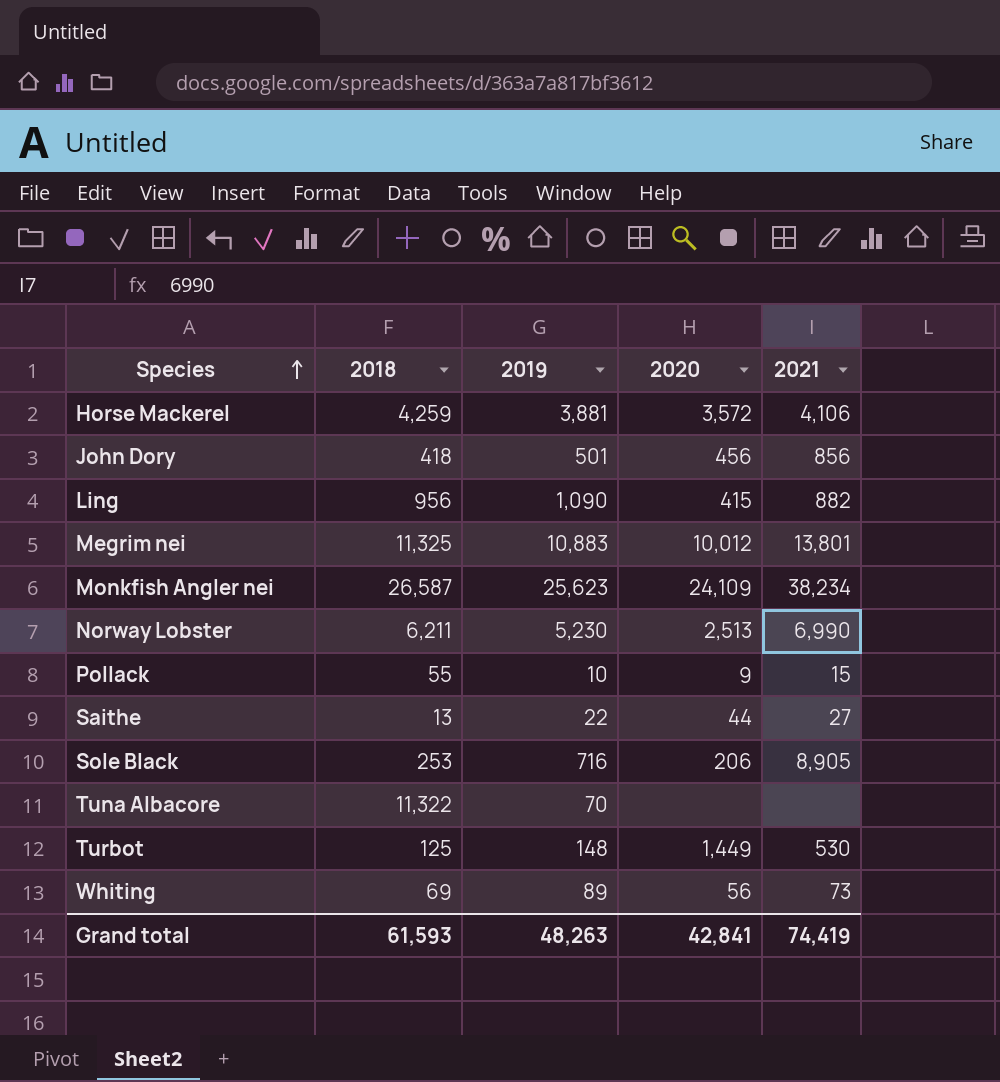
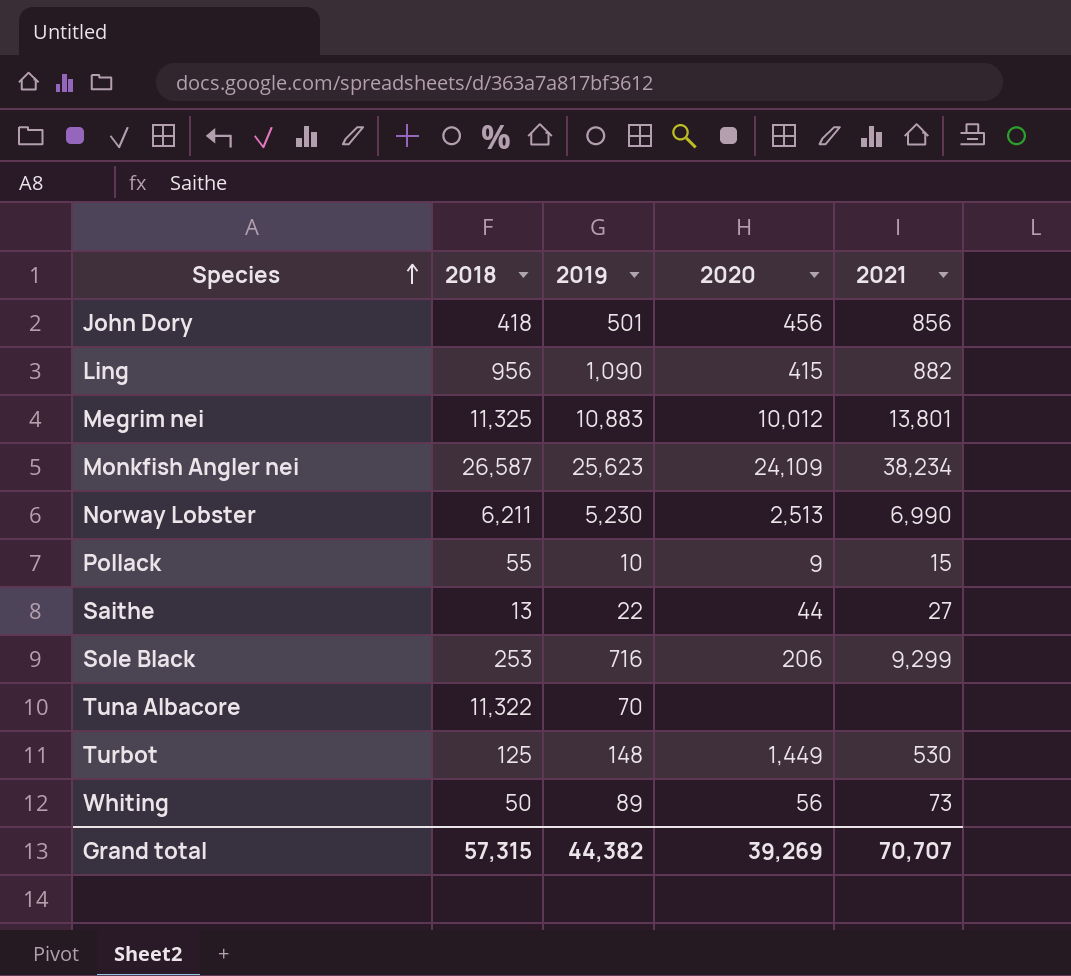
row Horse Mackerel: 4,259 | 3,881 | 3,572 | 4,106 -> none
Sole Black | 2021: 8,905 -> 9,299
Whiting | 2018: 69 -> 50
Grand total | 2018: 61,593 -> 57,315
Grand total | 2019: 48,263 -> 44,382
Grand total | 2020: 42,841 -> 39,269
Grand total | 2021: 74,419 -> 70,707

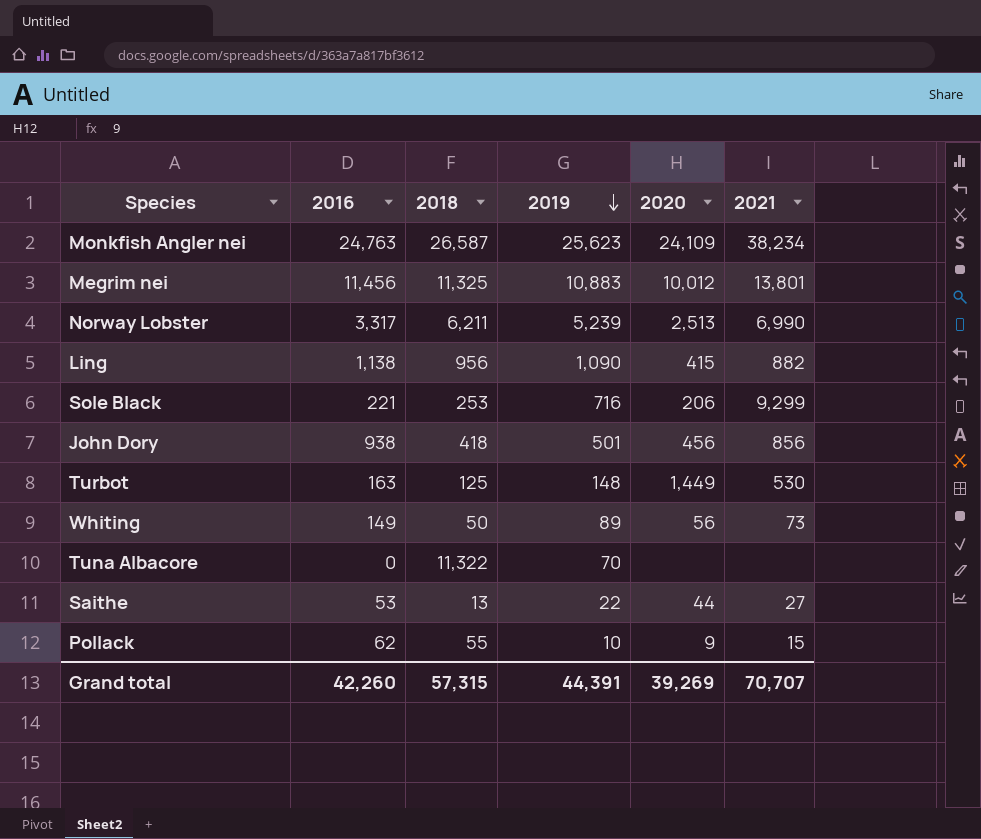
row order: Species ascending -> 2019 descending
column 2016 | position: none -> 2
Norway Lobster | 2019: 5,230 -> 5,239
Grand total | 2019: 44,382 -> 44,391

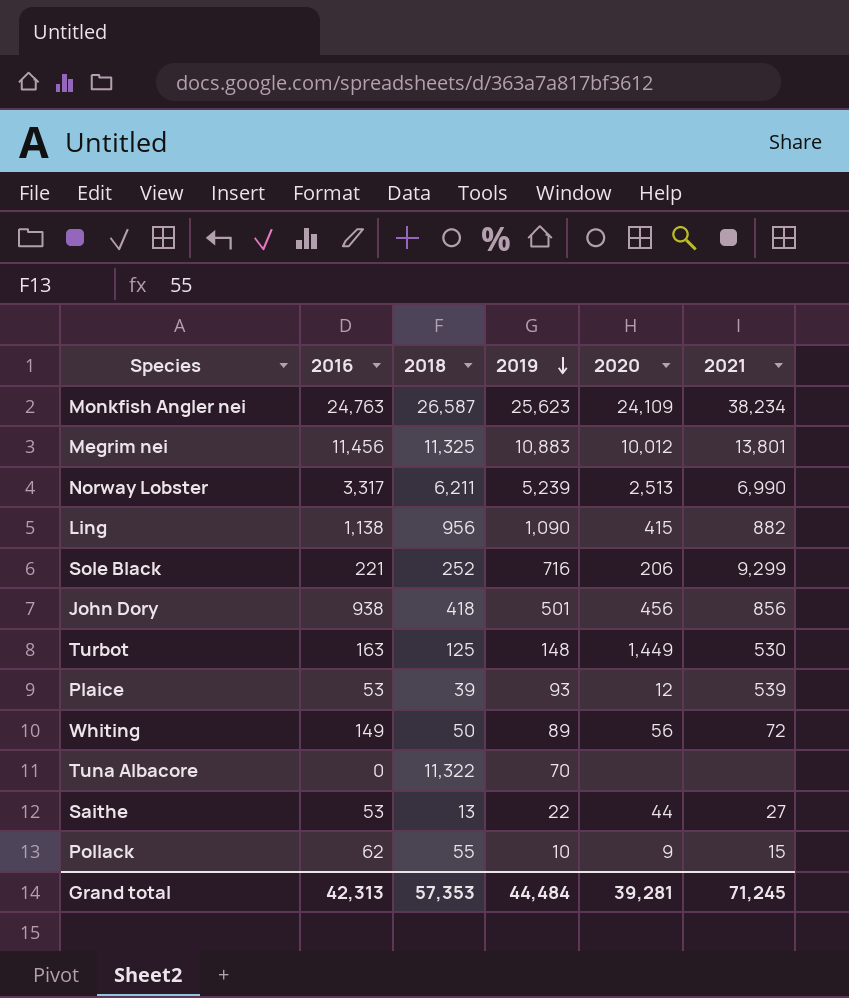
Sole Black | 2018: 253 -> 252
row Plaice: none -> 53 | 39 | 93 | 12 | 539
Whiting | 2021: 73 -> 72
Grand total | 2016: 42,260 -> 42,313
Grand total | 2018: 57,315 -> 57,353
Grand total | 2019: 44,391 -> 44,484
Grand total | 2020: 39,269 -> 39,281
Grand total | 2021: 70,707 -> 71,245

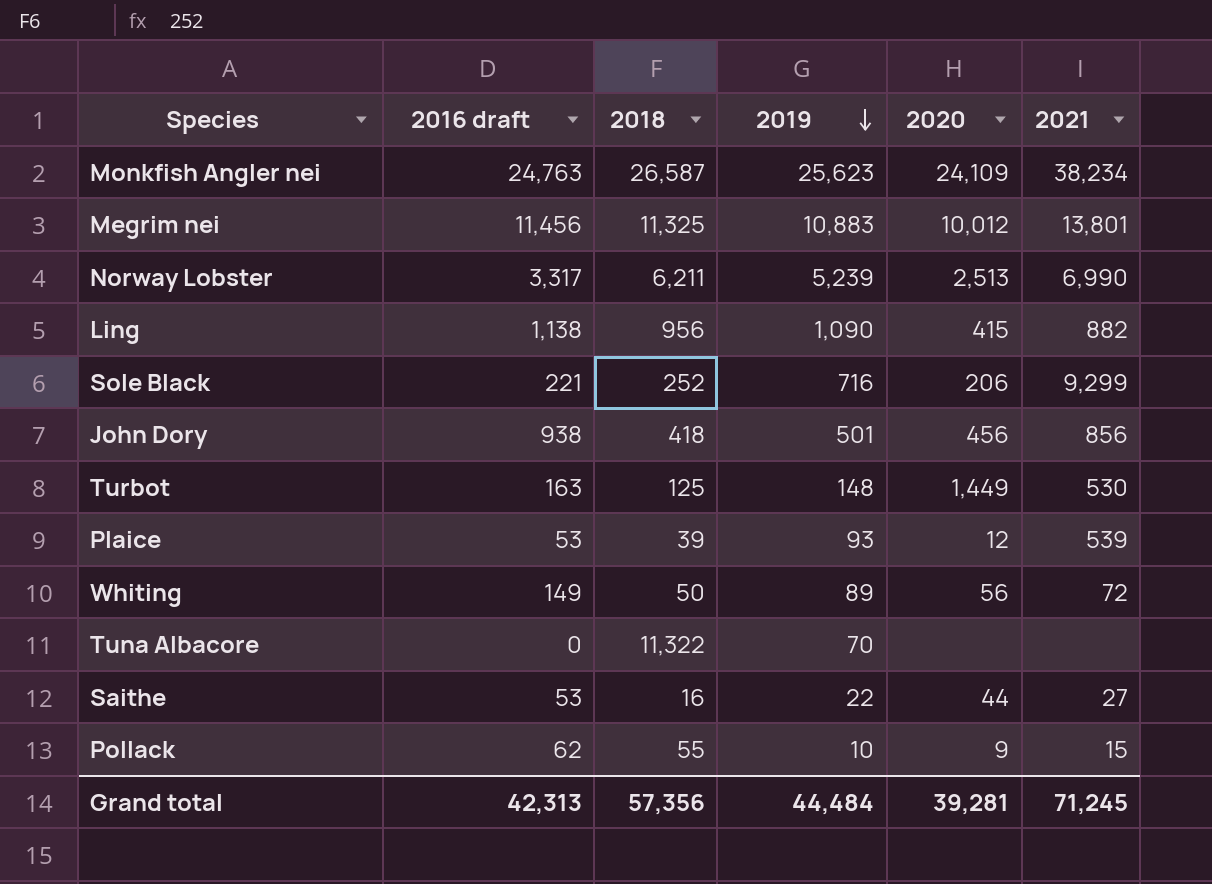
column name: 2016 -> 2016 draft
Saithe | 2018: 13 -> 16
Grand total | 2018: 57,353 -> 57,356

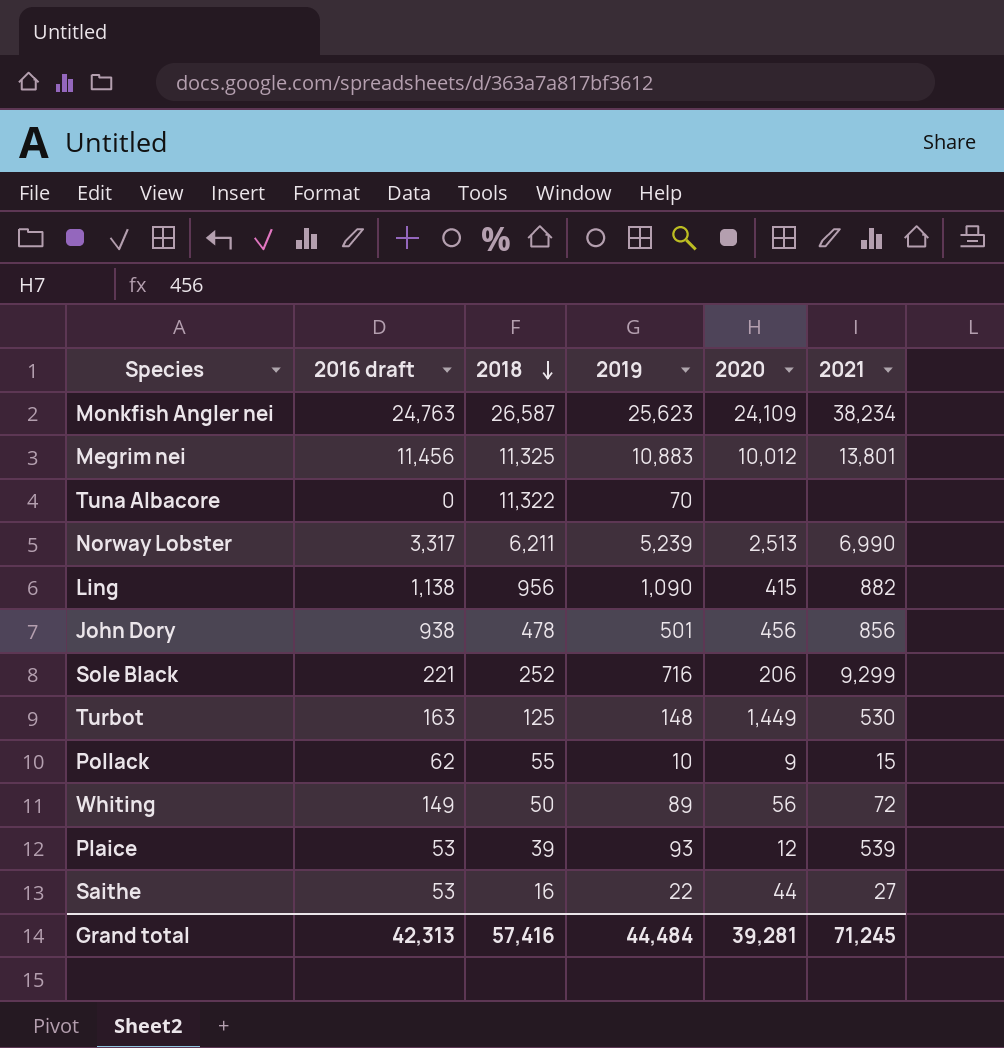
row order: 2019 descending -> 2018 descending
John Dory | 2018: 418 -> 478
Grand total | 2018: 57,356 -> 57,416

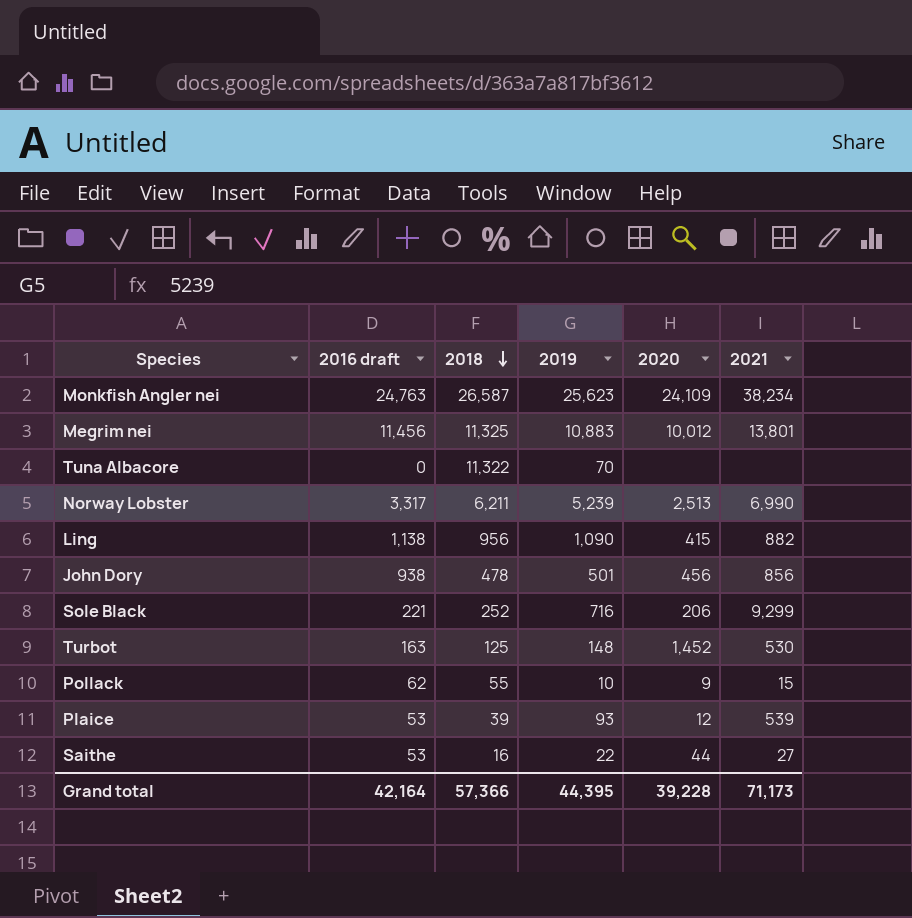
row Whiting: 149 | 50 | 89 | 56 | 72 -> none
Turbot | 2020: 1,449 -> 1,452
Grand total | 2016 draft: 42,313 -> 42,164
Grand total | 2018: 57,416 -> 57,366
Grand total | 2019: 44,484 -> 44,395
Grand total | 2020: 39,281 -> 39,228
Grand total | 2021: 71,245 -> 71,173

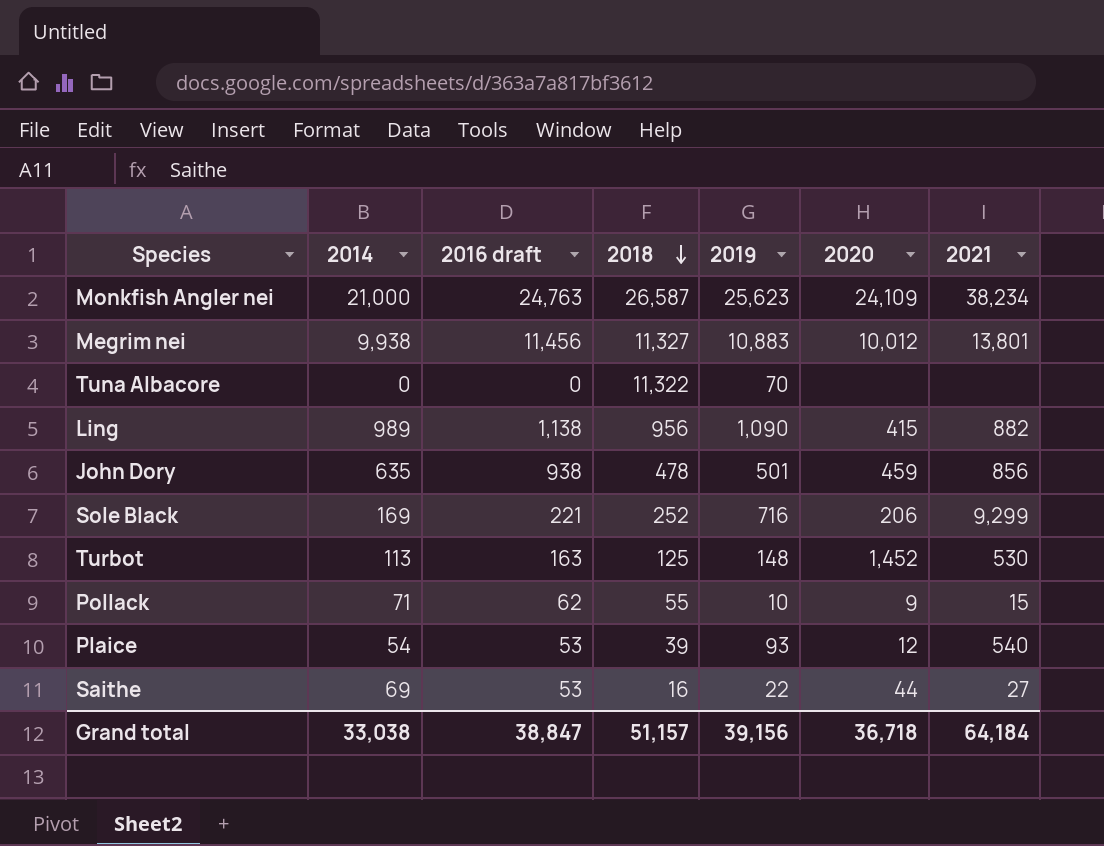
column 2014 | position: none -> 2
row Norway Lobster: 3,317 | 6,211 | 5,239 | 2,513 | 6,990 -> none
Megrim nei | 2018: 11,325 -> 11,327
John Dory | 2020: 456 -> 459
Plaice | 2021: 539 -> 540
Grand total | 2016 draft: 42,164 -> 38,847
Grand total | 2018: 57,366 -> 51,157
Grand total | 2019: 44,395 -> 39,156
Grand total | 2020: 39,228 -> 36,718
Grand total | 2021: 71,173 -> 64,184

